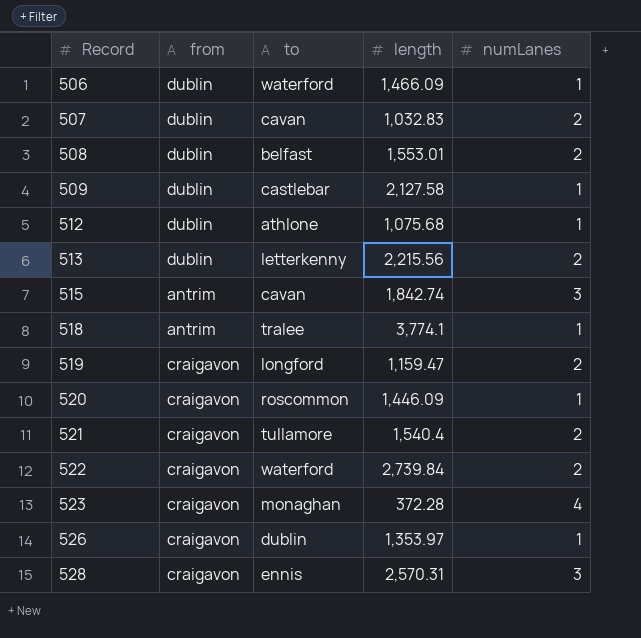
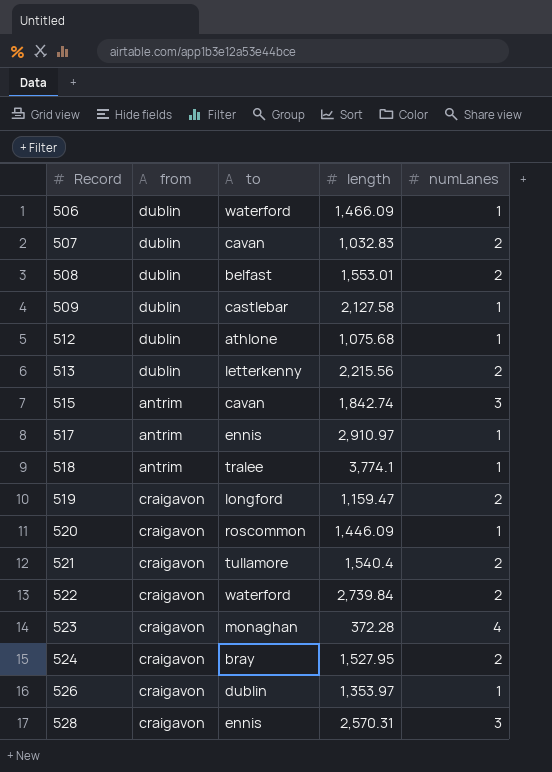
row 517: none -> antrim | ennis | 2,910.97 | 1
row 524: none -> craigavon | bray | 1,527.95 | 2

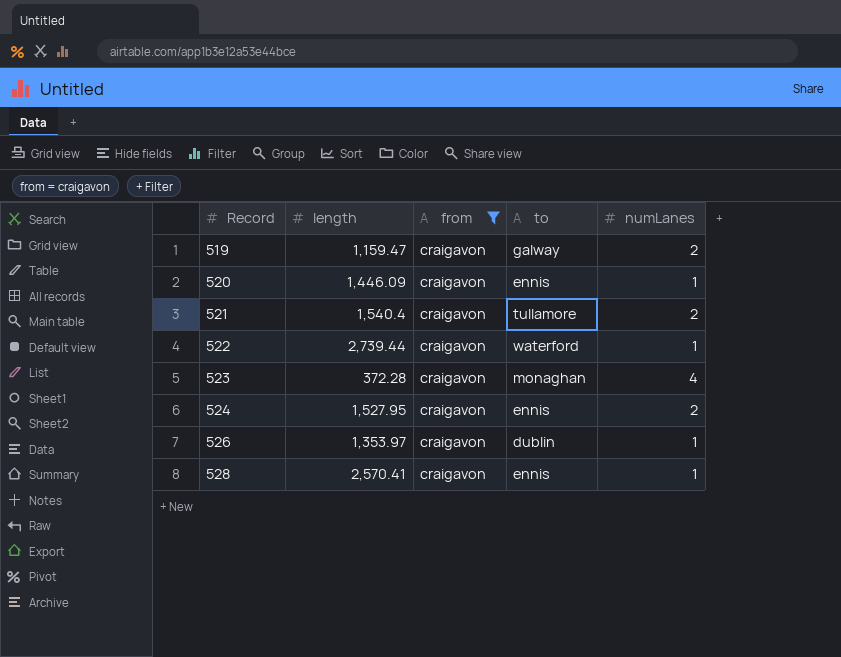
filter: none -> from = craigavon
column length | position: 4 -> 2
519 | to: longford -> galway
520 | to: roscommon -> ennis
522 | length: 2,739.84 -> 2,739.44
522 | numLanes: 2 -> 1
524 | to: bray -> ennis
528 | length: 2,570.31 -> 2,570.41
528 | numLanes: 3 -> 1

